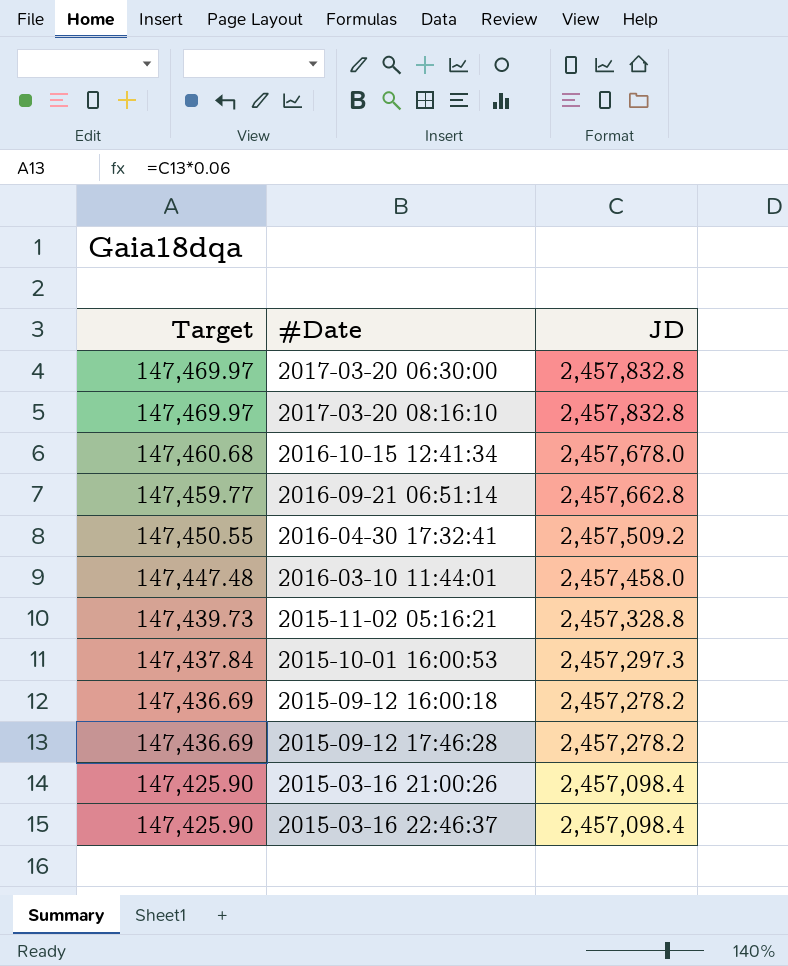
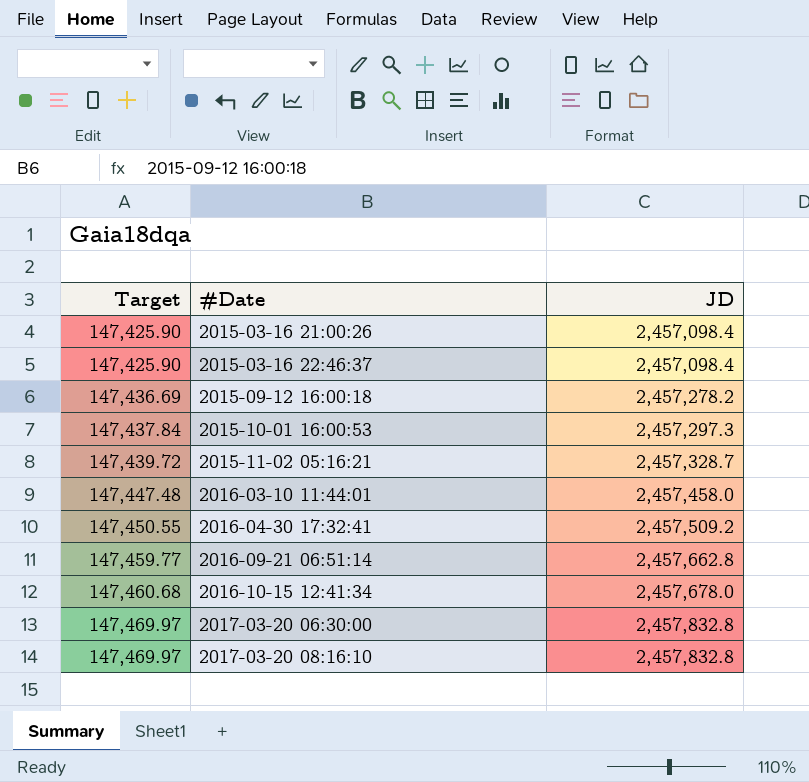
row order: Target descending -> Target ascending
row 2015-09-12 17:46:28: 147,436.69 | 2,457,278.2 -> none
2015-11-02 05:16:21 | Target: 147,439.73 -> 147,439.72
2015-11-02 05:16:21 | JD: 2,457,328.8 -> 2,457,328.7

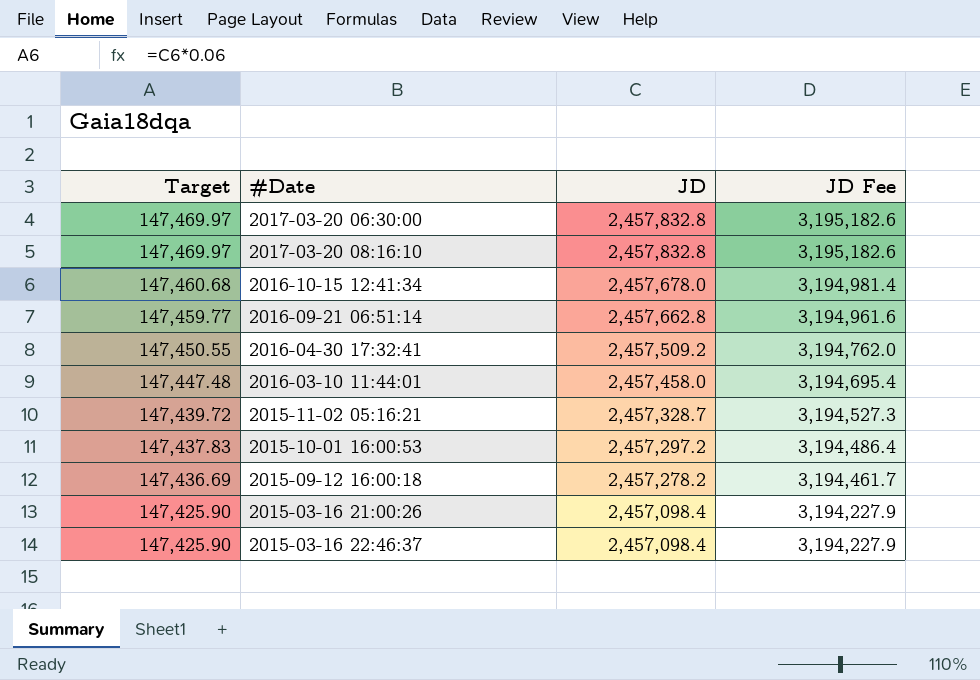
row order: Target ascending -> Target descending
column JD Fee | formula: none -> [JD] * 1.3
2015-10-01 16:00:53 | Target: 147,437.84 -> 147,437.83
2015-10-01 16:00:53 | JD: 2,457,297.3 -> 2,457,297.2

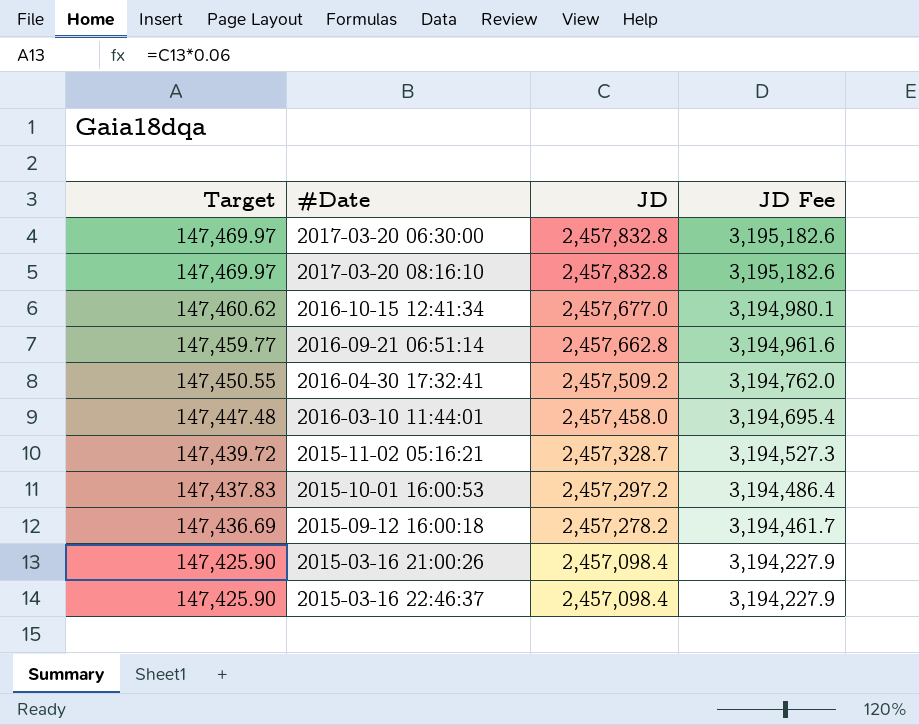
2016-10-15 12:41:34 | Target: 147,460.68 -> 147,460.62
2016-10-15 12:41:34 | JD: 2,457,678.0 -> 2,457,677.0
2016-10-15 12:41:34 | JD Fee: 3,194,981.4 -> 3,194,980.1

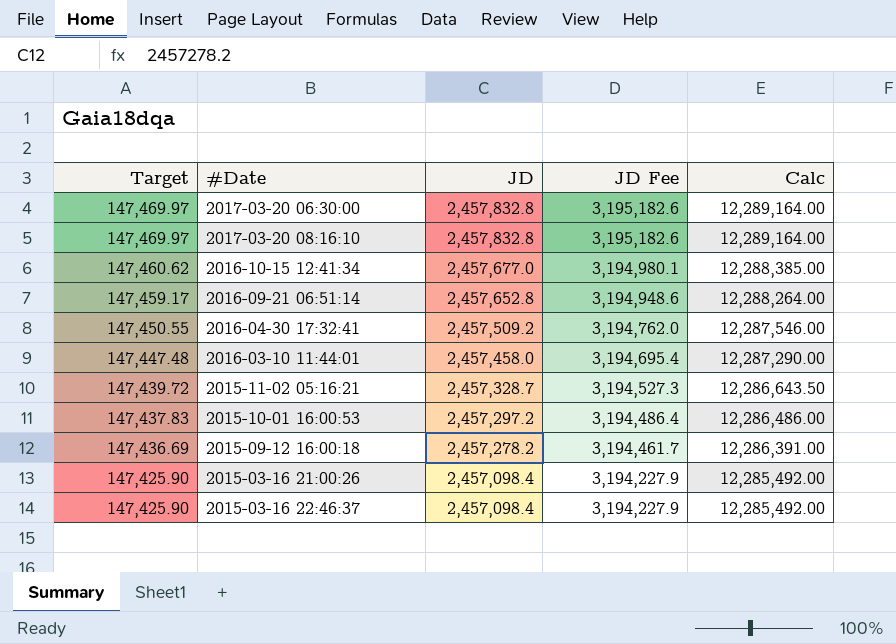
column Calc | formula: none -> [JD] * 5
2016-09-21 06:51:14 | Target: 147,459.77 -> 147,459.17
2016-09-21 06:51:14 | JD: 2,457,662.8 -> 2,457,652.8
2016-09-21 06:51:14 | JD Fee: 3,194,961.6 -> 3,194,948.6

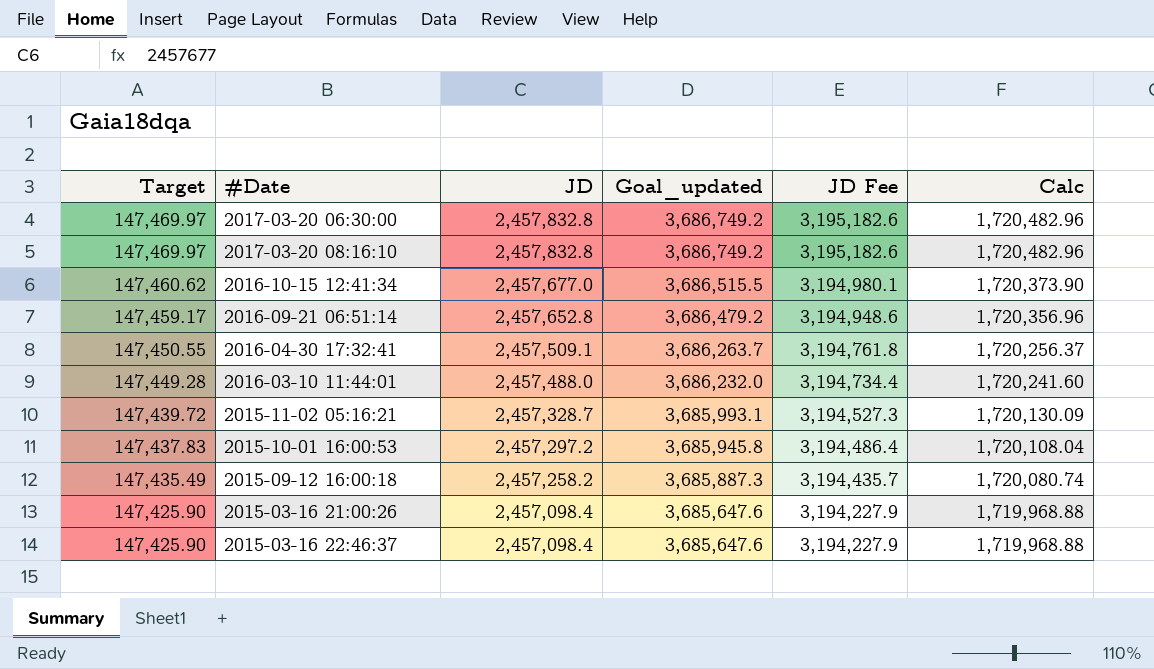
column Goal_updated | formula: none -> [JD] * 1.5
column Calc | formula: [JD] * 5 -> [JD] * 0.7
2016-04-30 17:32:41 | JD: 2,457,509.2 -> 2,457,509.1
2016-04-30 17:32:41 | JD Fee: 3,194,762.0 -> 3,194,761.8
2016-03-10 11:44:01 | Target: 147,447.48 -> 147,449.28
2016-03-10 11:44:01 | JD: 2,457,458.0 -> 2,457,488.0
2016-03-10 11:44:01 | JD Fee: 3,194,695.4 -> 3,194,734.4
2015-09-12 16:00:18 | Target: 147,436.69 -> 147,435.49
2015-09-12 16:00:18 | JD: 2,457,278.2 -> 2,457,258.2
2015-09-12 16:00:18 | JD Fee: 3,194,461.7 -> 3,194,435.7

